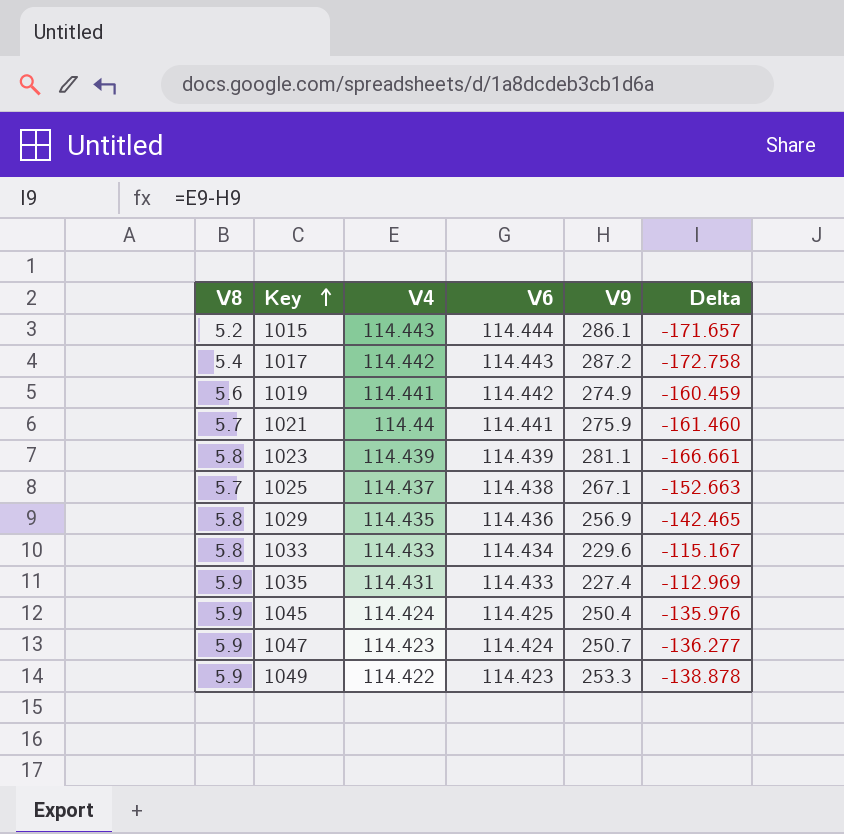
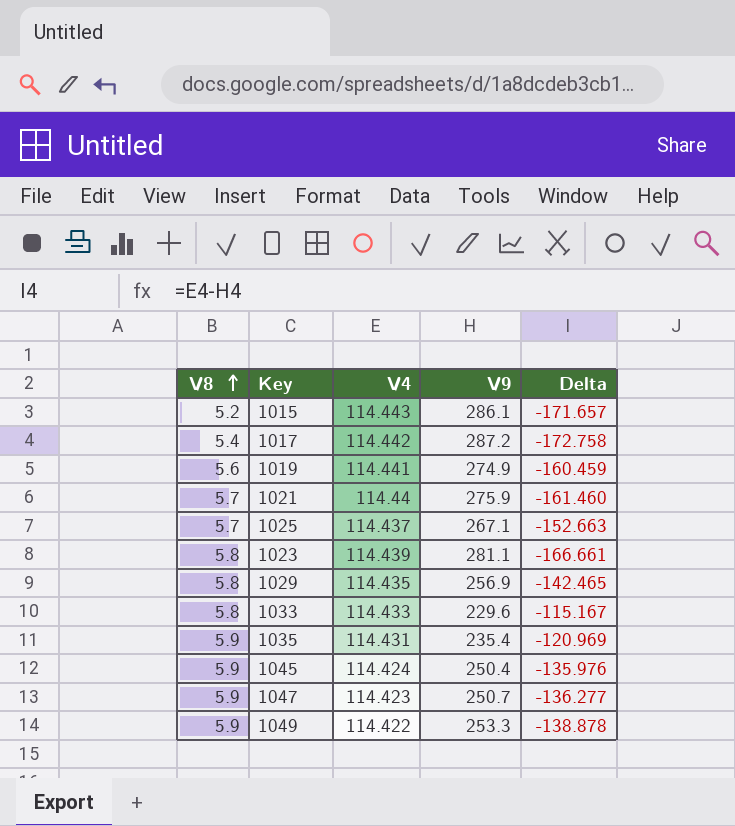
row order: Key ascending -> V8 ascending
column V6 | position: 4 -> none
1035 | V9: 227.4 -> 235.4
1035 | Delta: -112.969 -> -120.969

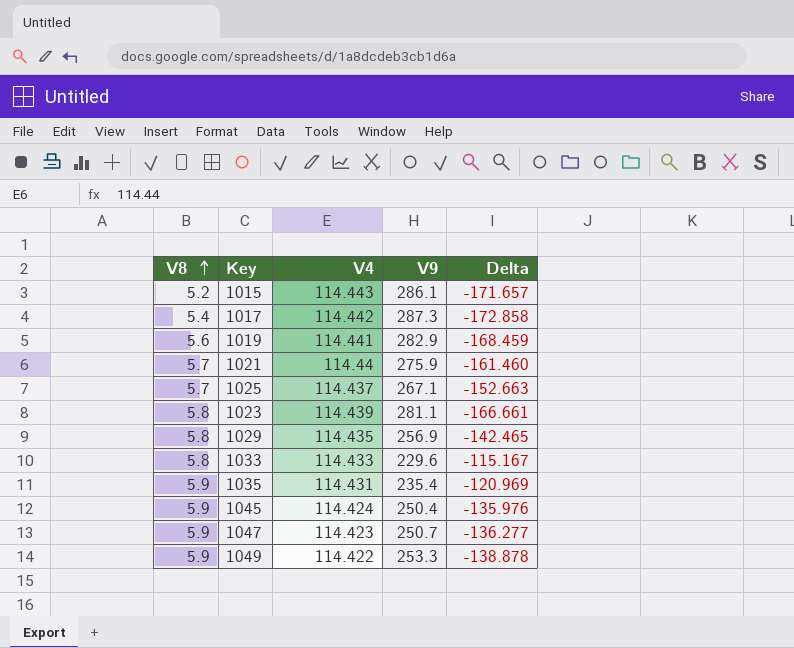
1017 | V9: 287.2 -> 287.3
1017 | Delta: -172.758 -> -172.858
1019 | V9: 274.9 -> 282.9
1019 | Delta: -160.459 -> -168.459

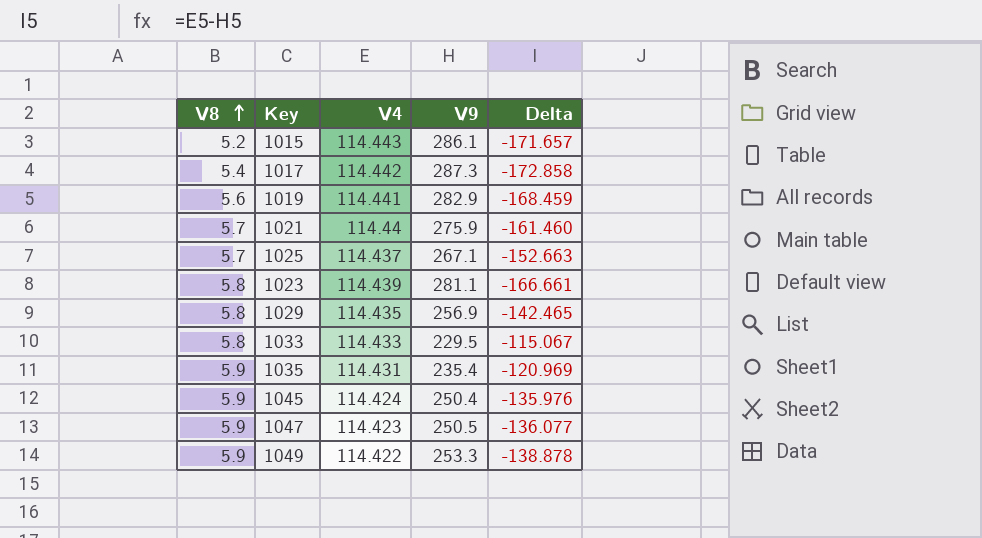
1033 | V9: 229.6 -> 229.5
1033 | Delta: -115.167 -> -115.067
1047 | V9: 250.7 -> 250.5
1047 | Delta: -136.277 -> -136.077

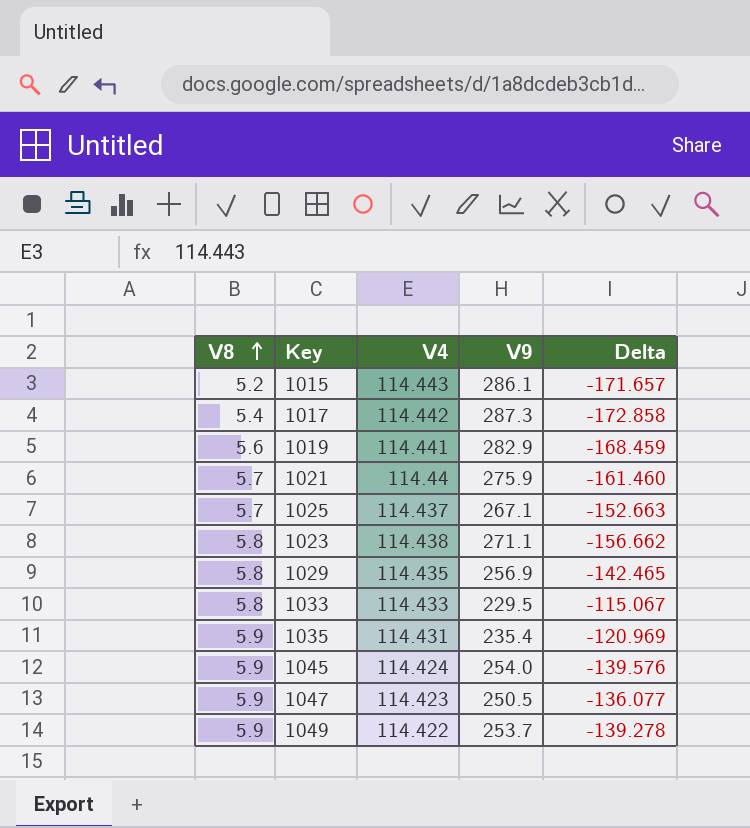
1023 | V4: 114.439 -> 114.438
1023 | V9: 281.1 -> 271.1
1023 | Delta: -166.661 -> -156.662
1045 | V9: 250.4 -> 254.0
1045 | Delta: -135.976 -> -139.576
1049 | V9: 253.3 -> 253.7
1049 | Delta: -138.878 -> -139.278

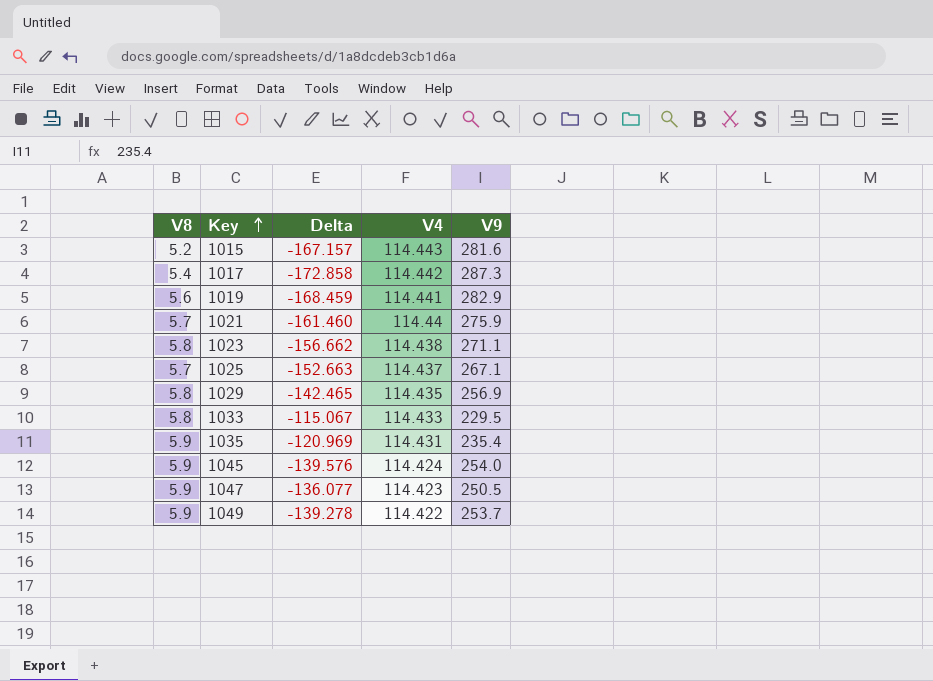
row order: V8 ascending -> Key ascending
column Delta | position: 5 -> 3
1015 | Delta: -171.657 -> -167.157
1015 | V9: 286.1 -> 281.6

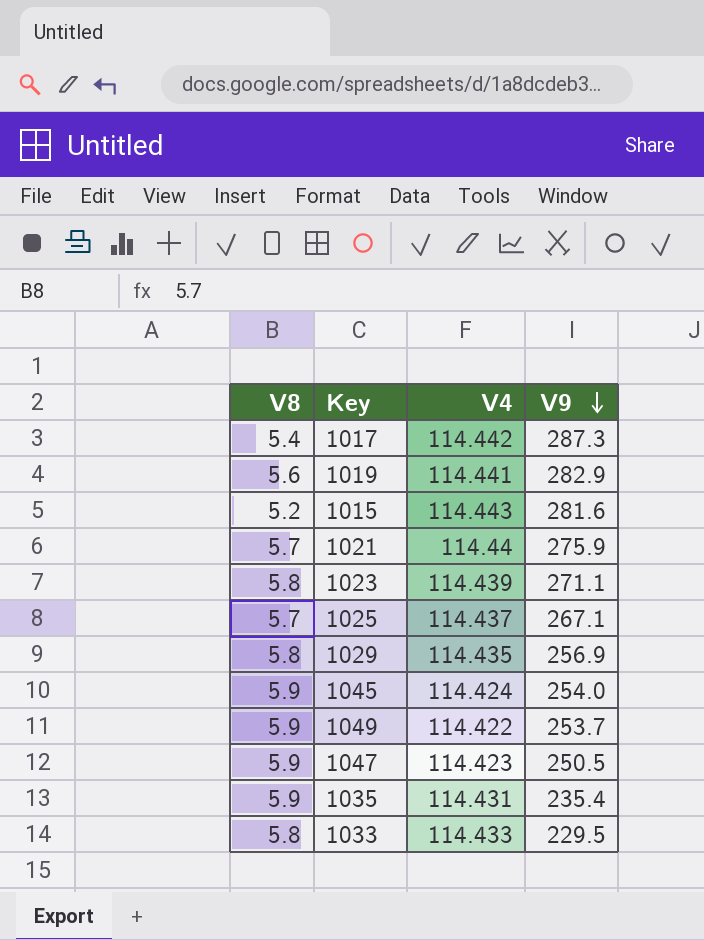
row order: Key ascending -> V9 descending
column Delta | formula: [V4] - [V9] -> none
1023 | V4: 114.438 -> 114.439

